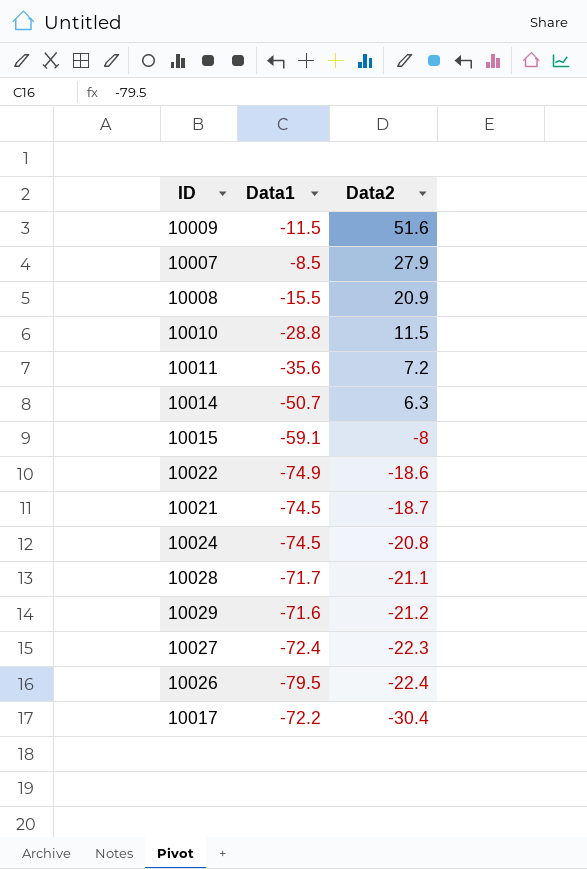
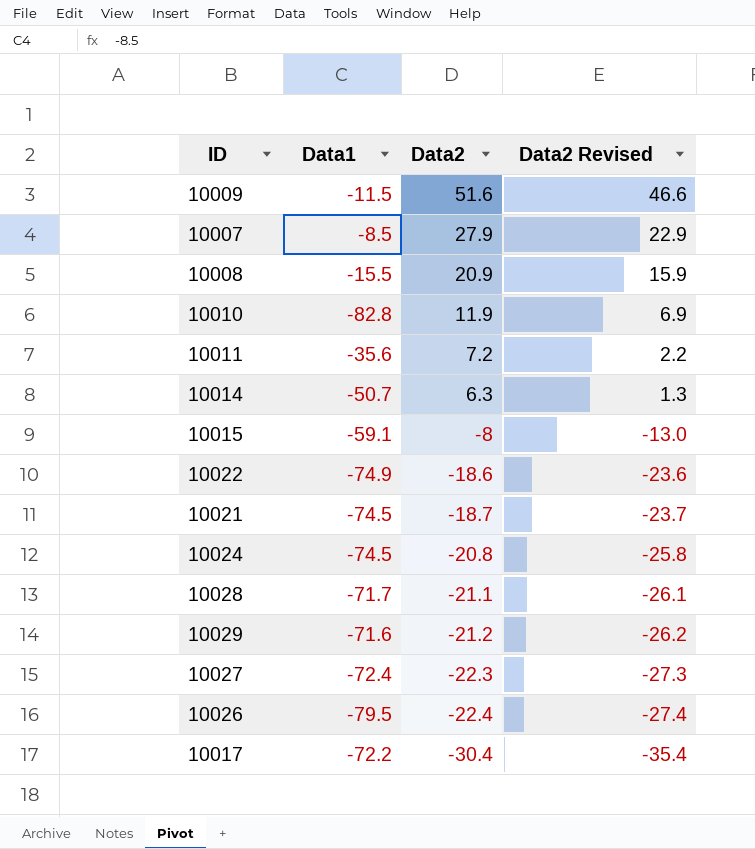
column Data2 Revised | formula: none -> [Data2] - 5
10010 | Data1: -28.8 -> -82.8
10010 | Data2: 11.5 -> 11.9

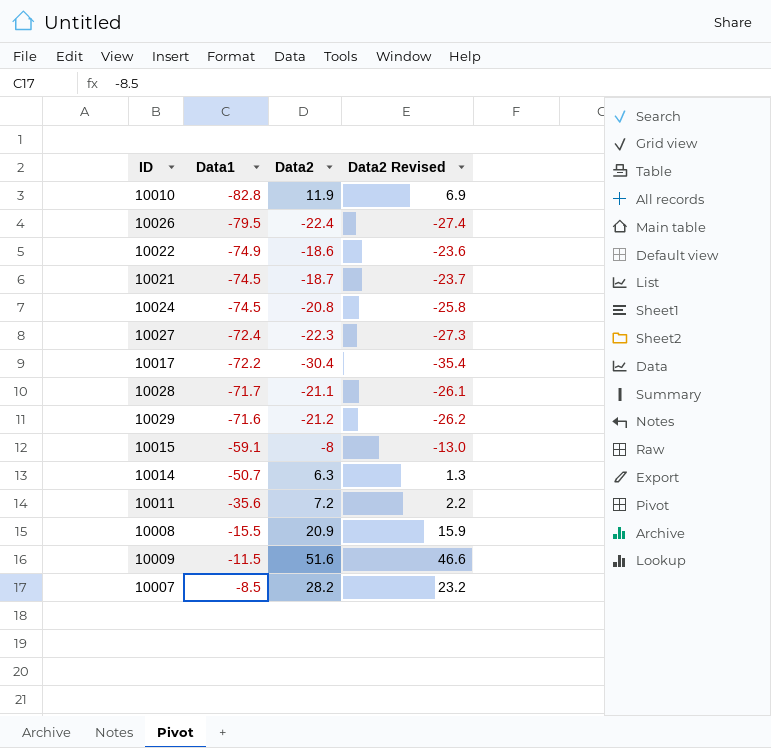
row order: Data2 descending -> Data1 ascending
10007 | Data2: 27.9 -> 28.2
10007 | Data2 Revised: 22.9 -> 23.2

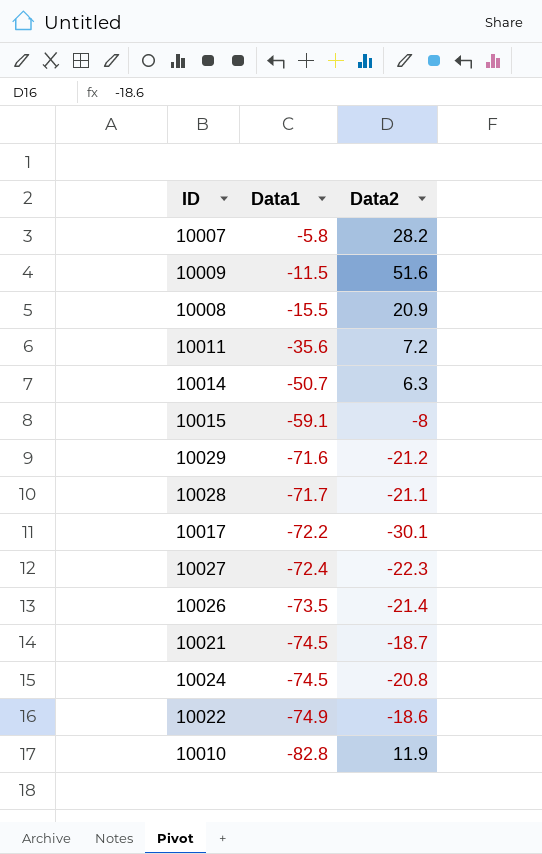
row order: Data1 ascending -> Data1 descending
column Data2 Revised | formula: [Data2] - 5 -> none
10007 | Data1: -8.5 -> -5.8
10017 | Data2: -30.4 -> -30.1
10026 | Data1: -79.5 -> -73.5
10026 | Data2: -22.4 -> -21.4

